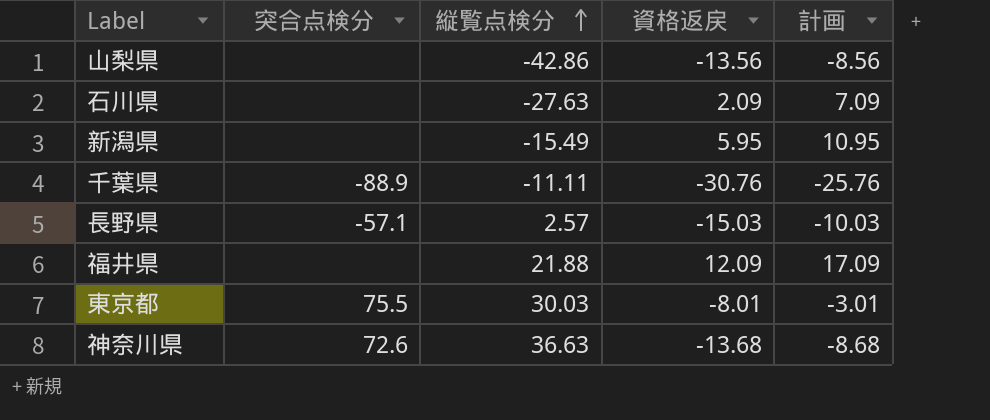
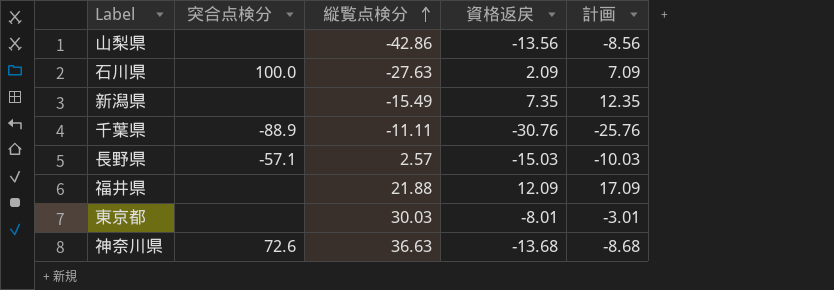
石川県 | 突合点検分: none -> 100.0
新潟県 | 資格返戻: 5.95 -> 7.35
新潟県 | 計画: 10.95 -> 12.35
東京都 | 突合点検分: 75.5 -> none

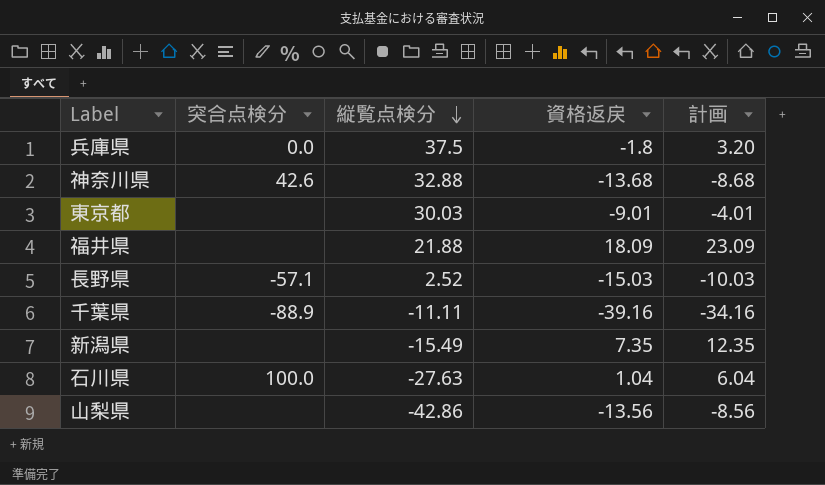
row order: 縦覧点検分 ascending -> 縦覧点検分 descending
row 兵庫県: none -> 0.0 | 37.5 | -1.8 | 3.20
神奈川県 | 突合点検分: 72.6 -> 42.6
神奈川県 | 縦覧点検分: 36.63 -> 32.88
東京都 | 資格返戻: -8.01 -> -9.01
東京都 | 計画: -3.01 -> -4.01
福井県 | 資格返戻: 12.09 -> 18.09
福井県 | 計画: 17.09 -> 23.09
長野県 | 縦覧点検分: 2.57 -> 2.52
千葉県 | 資格返戻: -30.76 -> -39.16
千葉県 | 計画: -25.76 -> -34.16
石川県 | 資格返戻: 2.09 -> 1.04
石川県 | 計画: 7.09 -> 6.04

